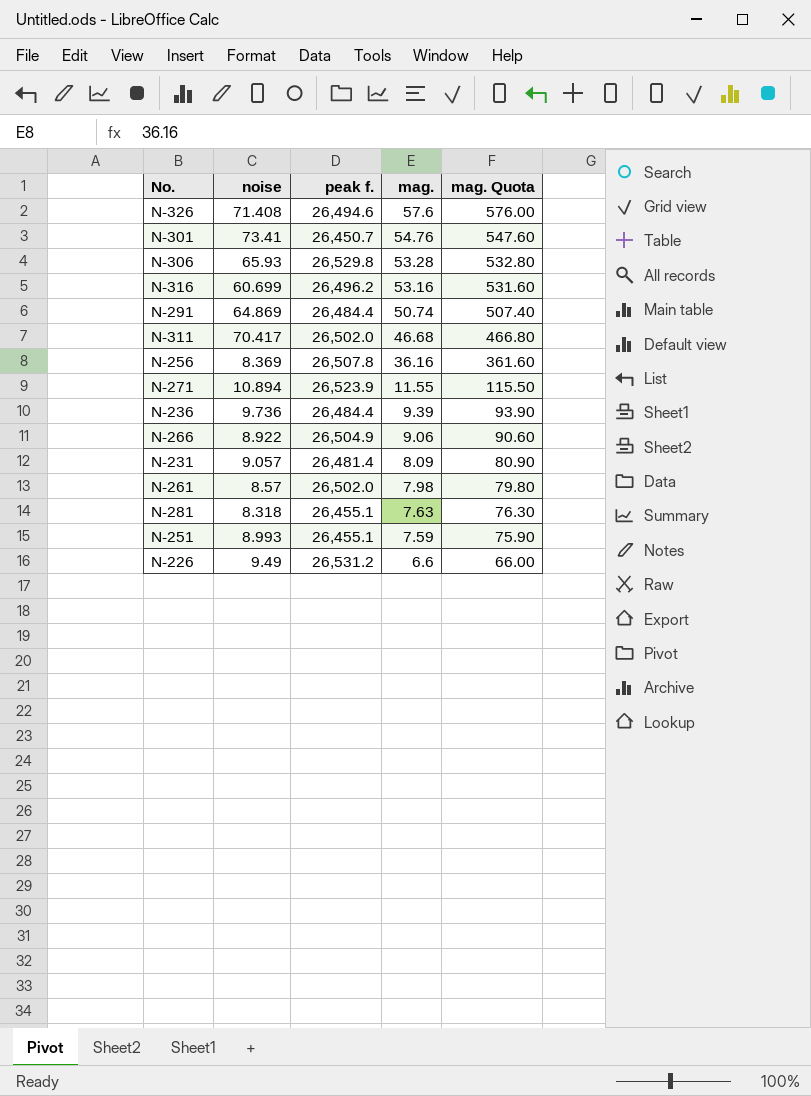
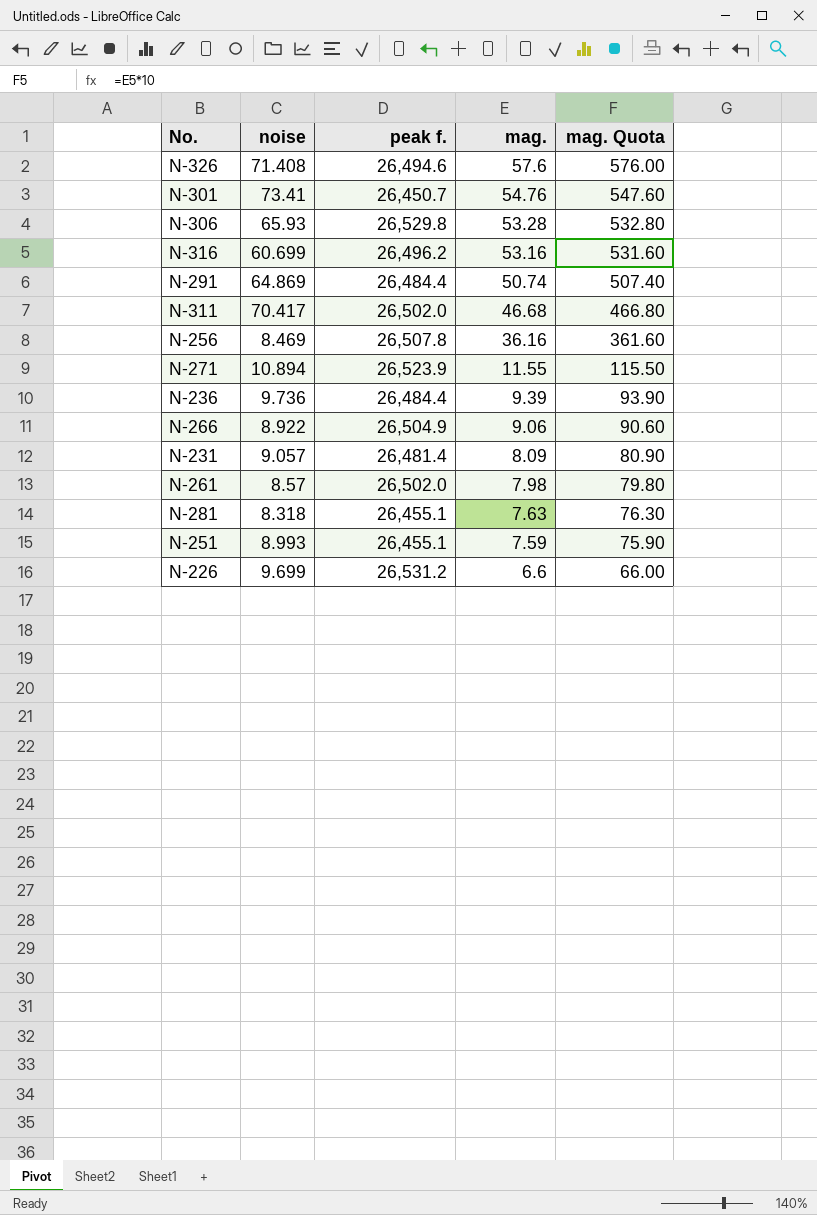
N-256 | noise: 8.369 -> 8.469
N-226 | noise: 9.49 -> 9.699

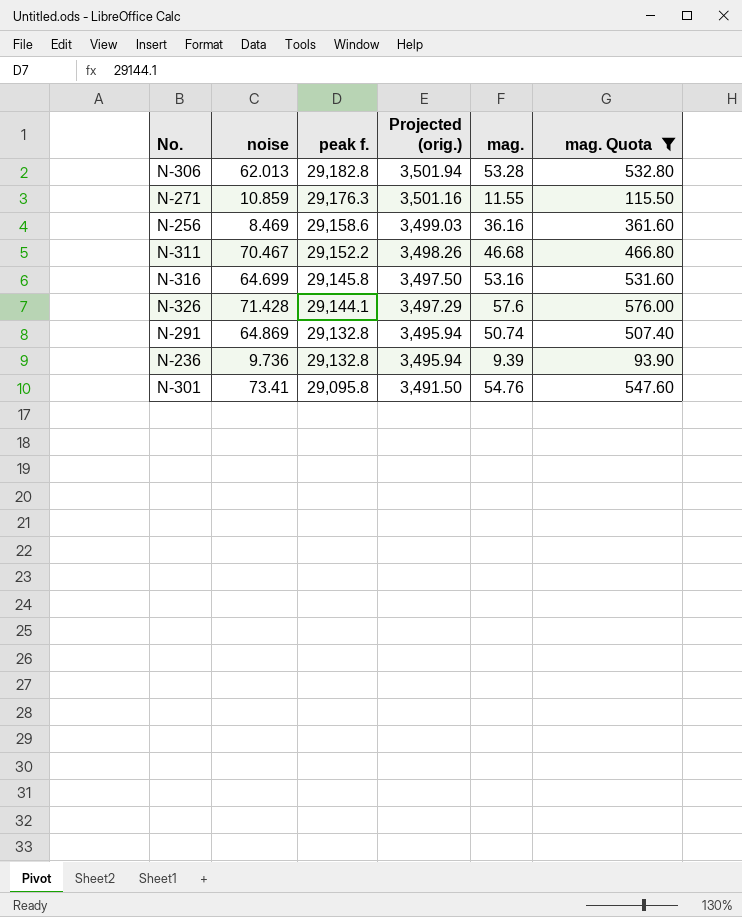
filter: none -> mag. Quota >= 93.90
row order: mag. descending -> peak f. descending
column Projected (orig.) | formula: none -> [peak f.] * 0.12
N-306 | noise: 65.93 -> 62.013
N-306 | peak f.: 26,529.8 -> 29,182.8
N-271 | noise: 10.894 -> 10.859
N-271 | peak f.: 26,523.9 -> 29,176.3
N-256 | peak f.: 26,507.8 -> 29,158.6
N-311 | noise: 70.417 -> 70.467
N-311 | peak f.: 26,502.0 -> 29,152.2
N-316 | noise: 60.699 -> 64.699
N-316 | peak f.: 26,496.2 -> 29,145.8
N-326 | noise: 71.408 -> 71.428
N-326 | peak f.: 26,494.6 -> 29,144.1
N-291 | peak f.: 26,484.4 -> 29,132.8
N-236 | peak f.: 26,484.4 -> 29,132.8
N-301 | peak f.: 26,450.7 -> 29,095.8

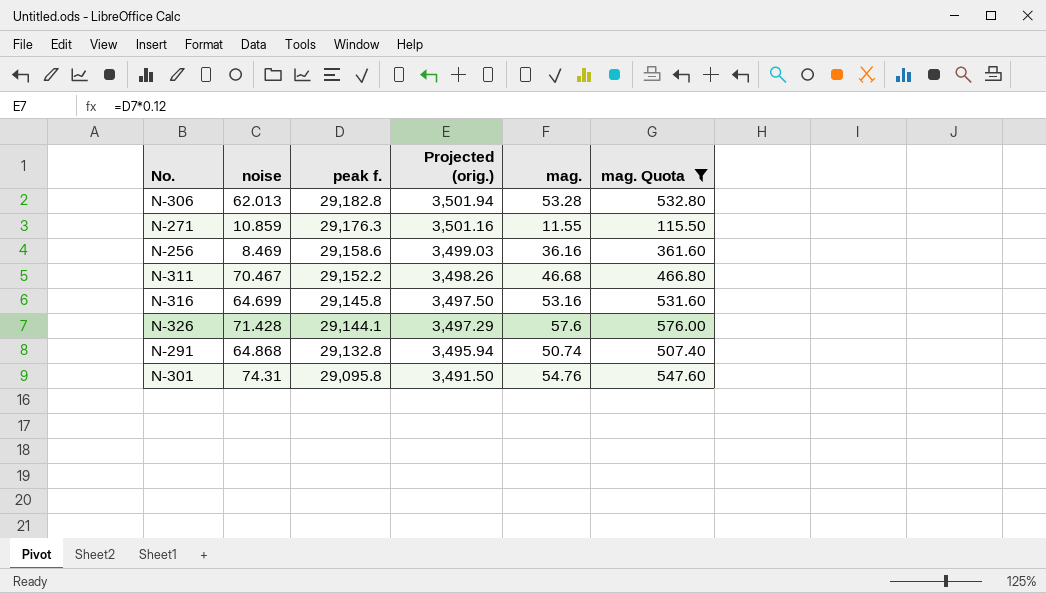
row N-236: 9.736 | 29,132.8 | 3,495.94 | 9.39 | 93.90 -> none
N-291 | noise: 64.869 -> 64.868
N-301 | noise: 73.41 -> 74.31

